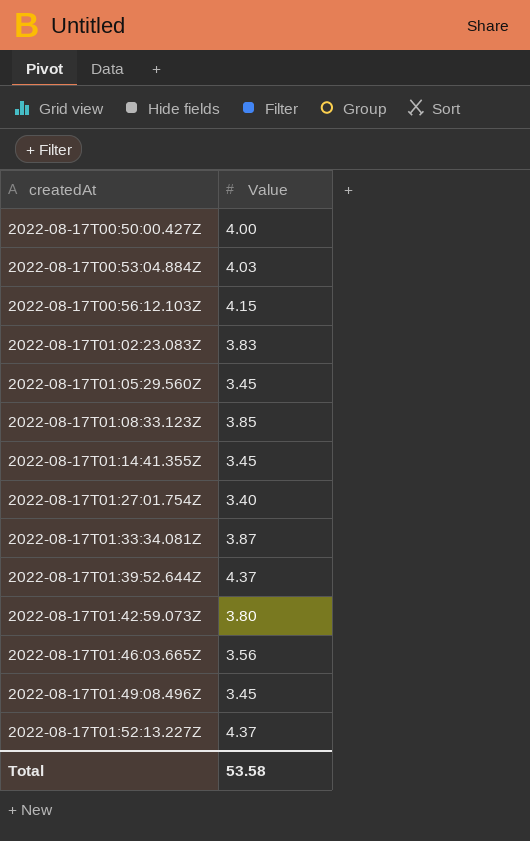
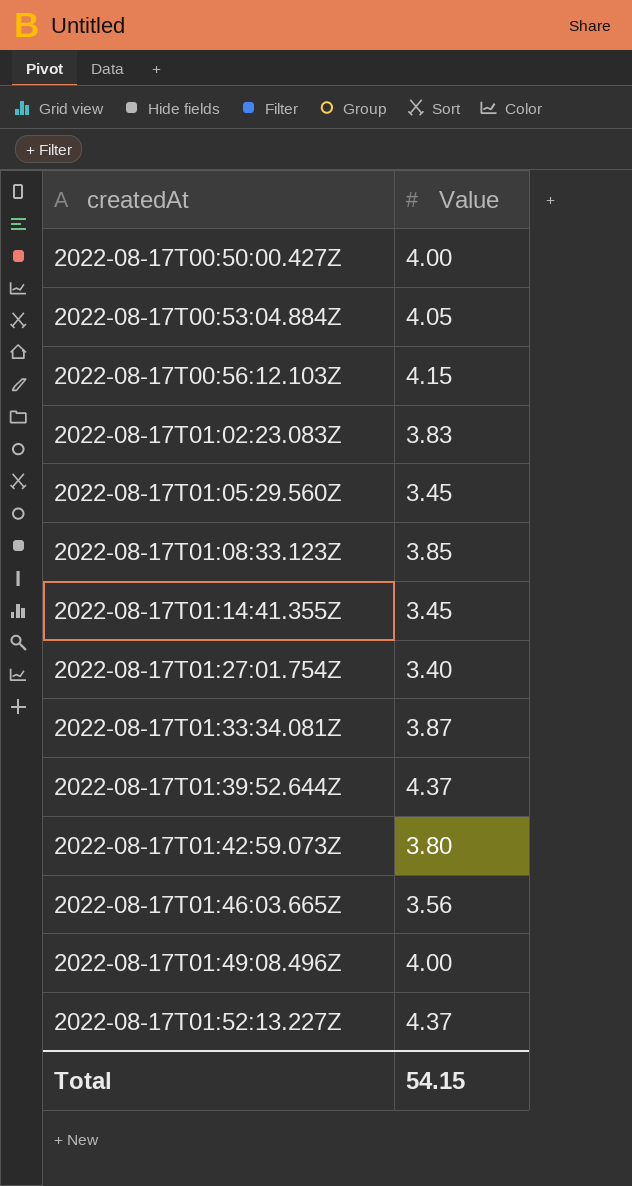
2022-08-17T00:53:04.884Z | Value: 4.03 -> 4.05
2022-08-17T01:49:08.496Z | Value: 3.45 -> 4.00
Total | Value: 53.58 -> 54.15

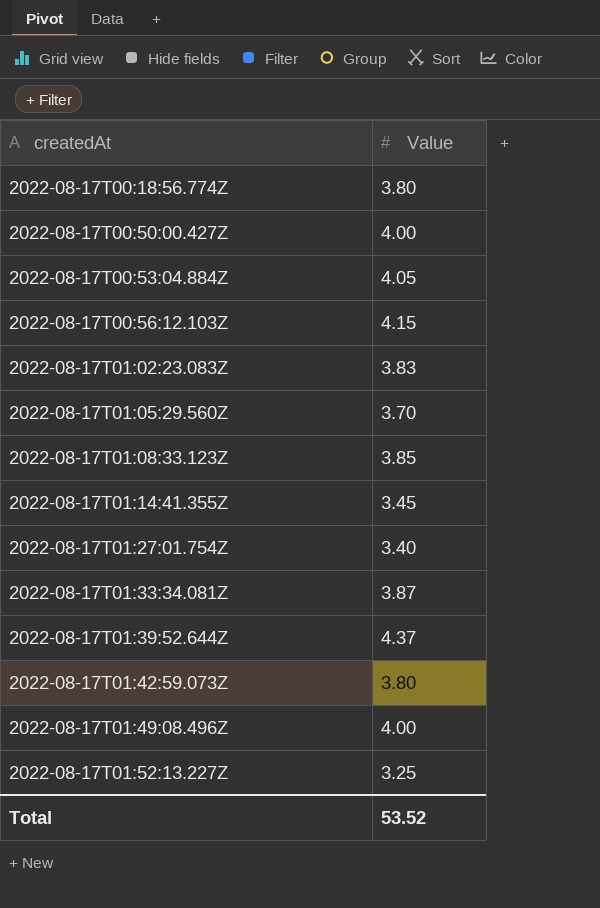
row 2022-08-17T01:46:03.665Z: 3.56 -> none
row 2022-08-17T00:18:56.774Z: none -> 3.80
2022-08-17T01:05:29.560Z | Value: 3.45 -> 3.70
2022-08-17T01:52:13.227Z | Value: 4.37 -> 3.25
Total | Value: 54.15 -> 53.52

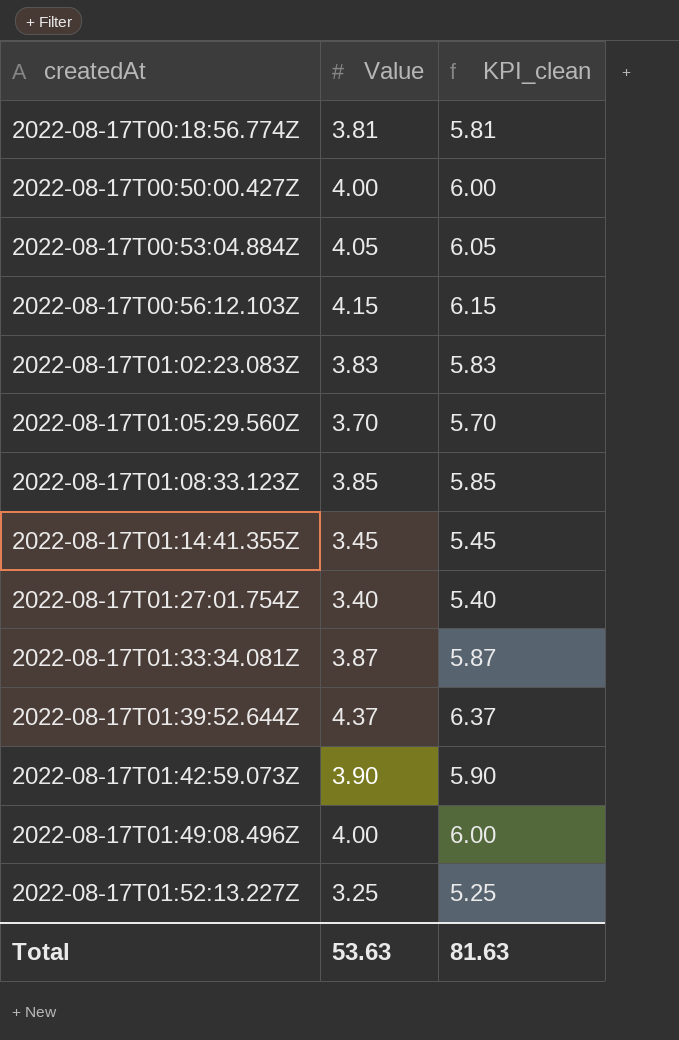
column KPI_clean | formula: none -> [Value] + 2
2022-08-17T00:18:56.774Z | Value: 3.80 -> 3.81
2022-08-17T01:42:59.073Z | Value: 3.80 -> 3.90
Total | Value: 53.52 -> 53.63

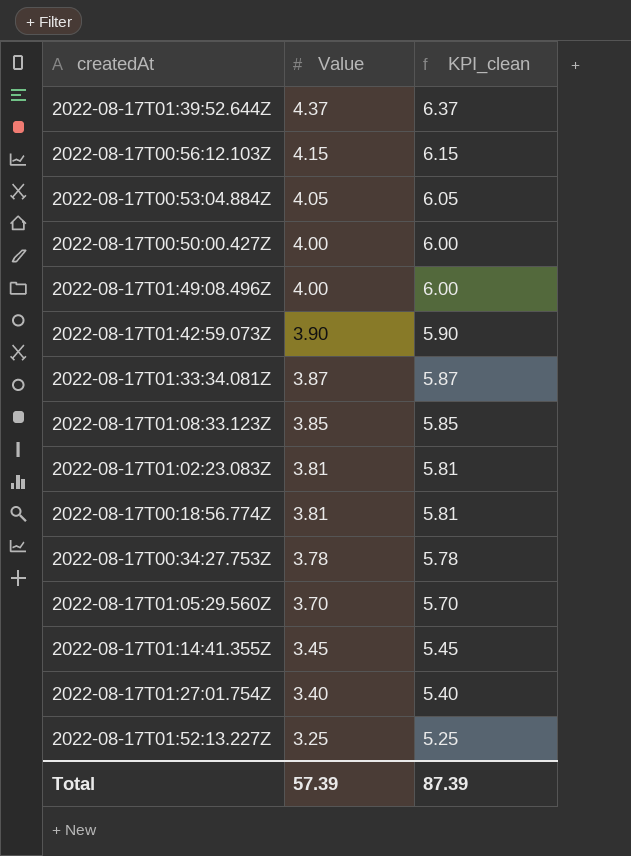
row order: createdAt ascending -> Value descending
2022-08-17T01:02:23.083Z | Value: 3.83 -> 3.81
2022-08-17T01:02:23.083Z | KPI_clean: 5.83 -> 5.81
row 2022-08-17T00:34:27.753Z: none -> 3.78 | 5.78
Total | Value: 53.63 -> 57.39
Total | KPI_clean: 81.63 -> 87.39

